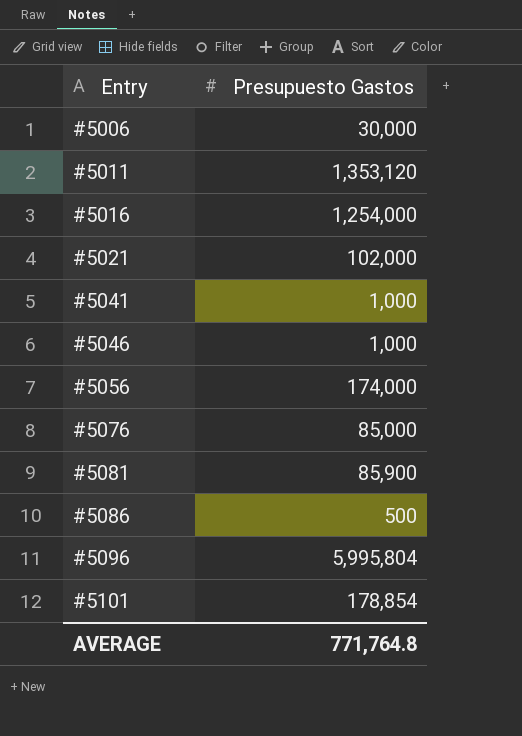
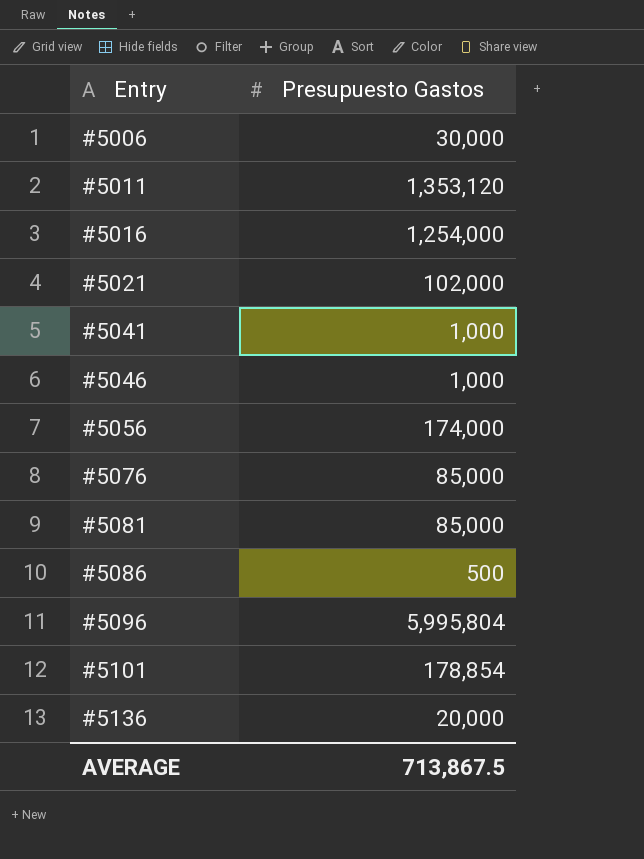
#5081 | Presupuesto Gastos: 85,900 -> 85,000
row #5136: none -> 20,000
AVERAGE | Presupuesto Gastos: 771,764.8 -> 713,867.5

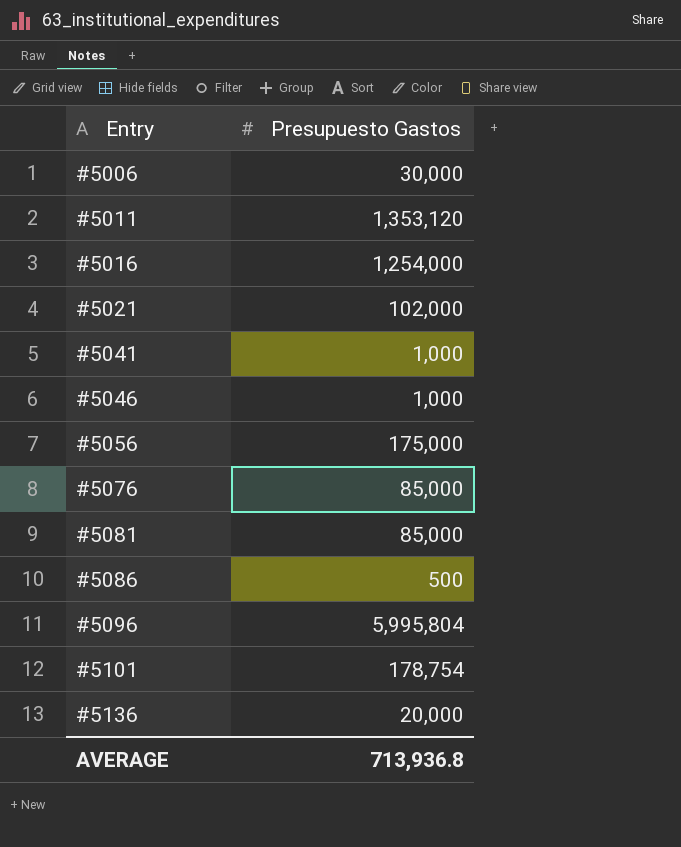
#5056 | Presupuesto Gastos: 174,000 -> 175,000
#5101 | Presupuesto Gastos: 178,854 -> 178,754
AVERAGE | Presupuesto Gastos: 713,867.5 -> 713,936.8

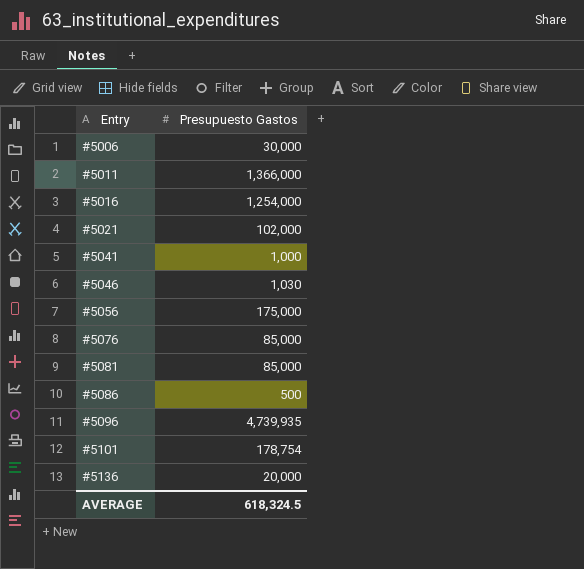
#5011 | Presupuesto Gastos: 1,353,120 -> 1,366,000
#5046 | Presupuesto Gastos: 1,000 -> 1,030
#5096 | Presupuesto Gastos: 5,995,804 -> 4,739,935
AVERAGE | Presupuesto Gastos: 713,936.8 -> 618,324.5

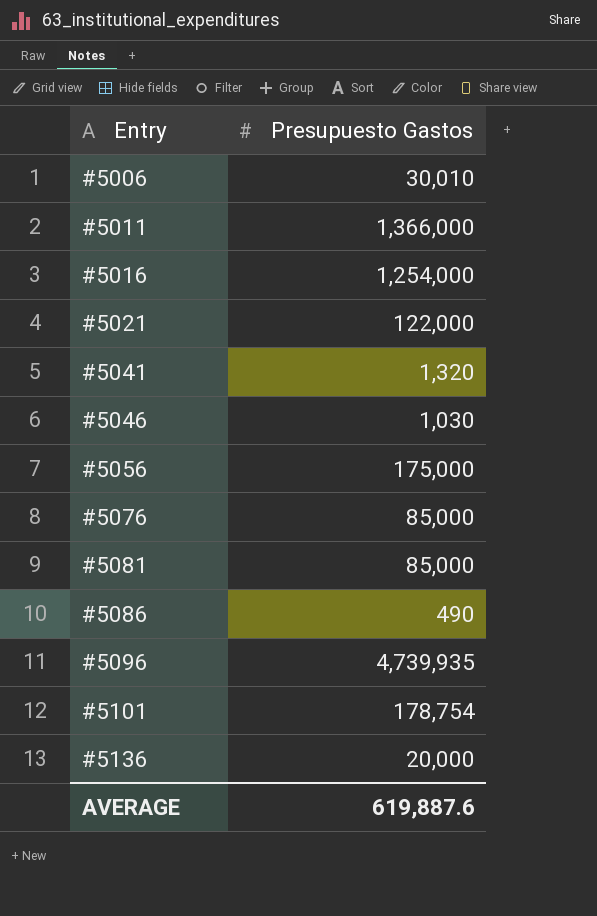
#5006 | Presupuesto Gastos: 30,000 -> 30,010
#5021 | Presupuesto Gastos: 102,000 -> 122,000
#5041 | Presupuesto Gastos: 1,000 -> 1,320
#5086 | Presupuesto Gastos: 500 -> 490
AVERAGE | Presupuesto Gastos: 618,324.5 -> 619,887.6

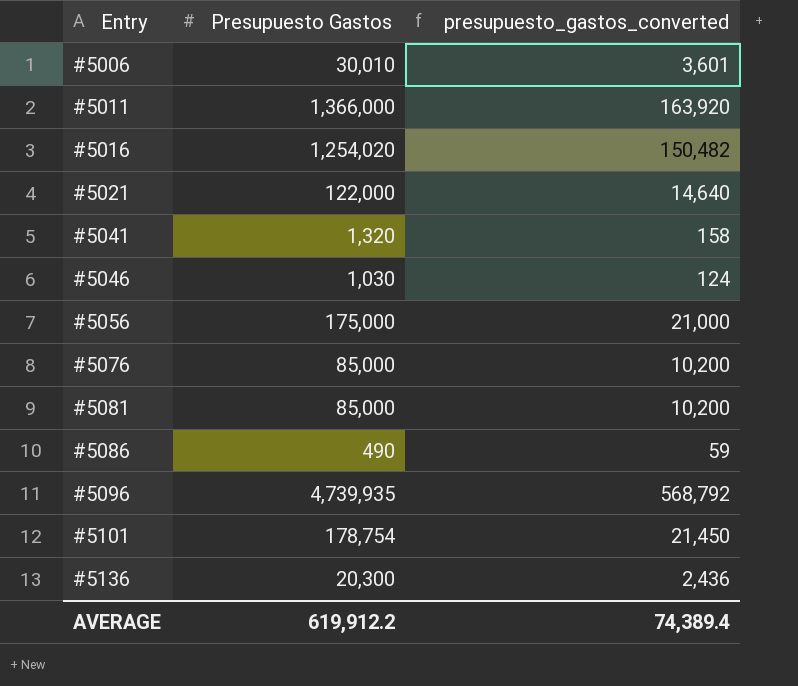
column presupuesto_gastos_converted | formula: none -> [Presupuesto Gastos] * 0.12
#5016 | Presupuesto Gastos: 1,254,000 -> 1,254,020
#5136 | Presupuesto Gastos: 20,000 -> 20,300
AVERAGE | Presupuesto Gastos: 619,887.6 -> 619,912.2

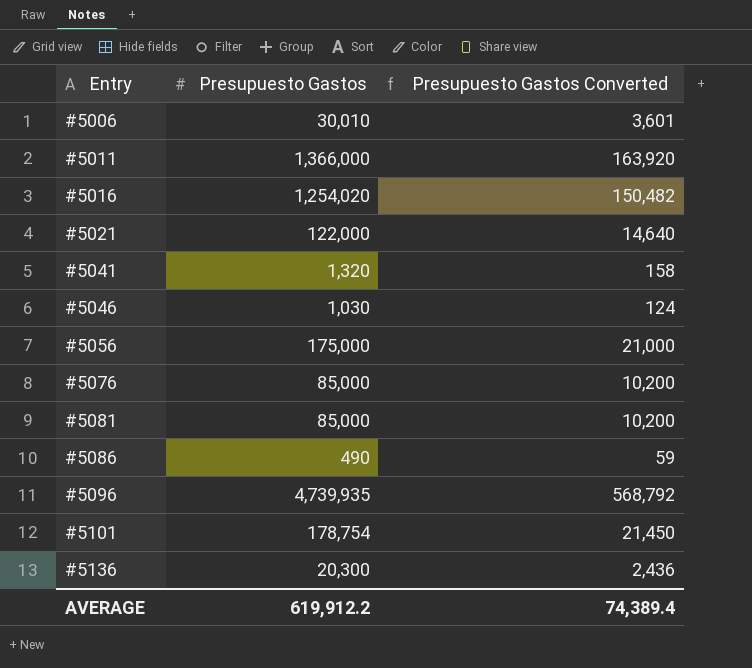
column name: presupuesto_gastos_converted -> Presupuesto Gastos Converted

